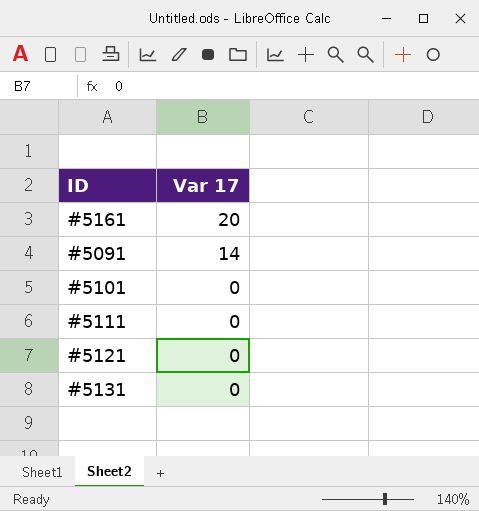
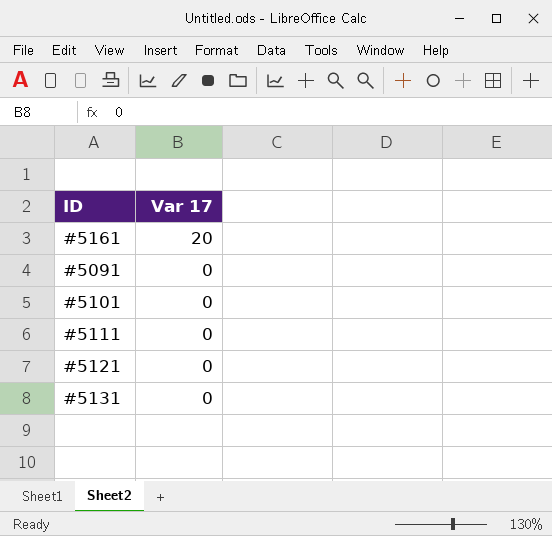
#5091 | Var 17: 14 -> 0

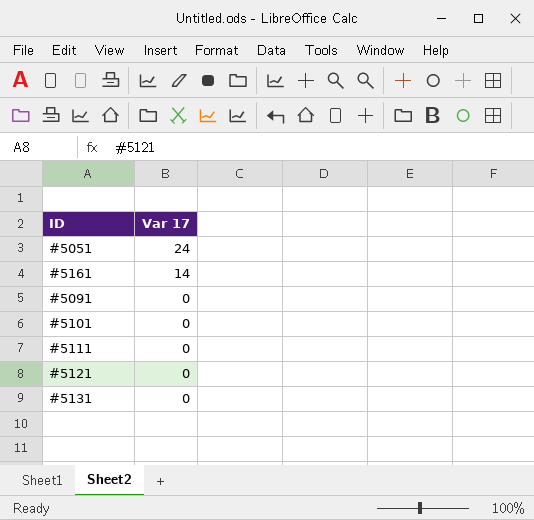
row #5051: none -> 24
#5161 | Var 17: 20 -> 14

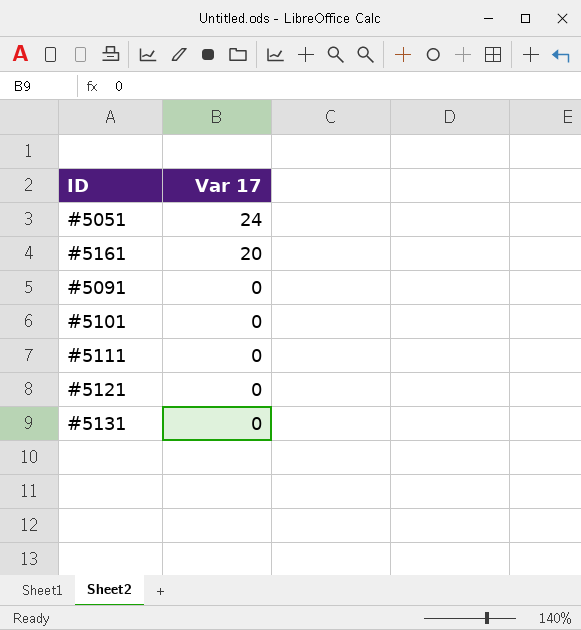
#5161 | Var 17: 14 -> 20

